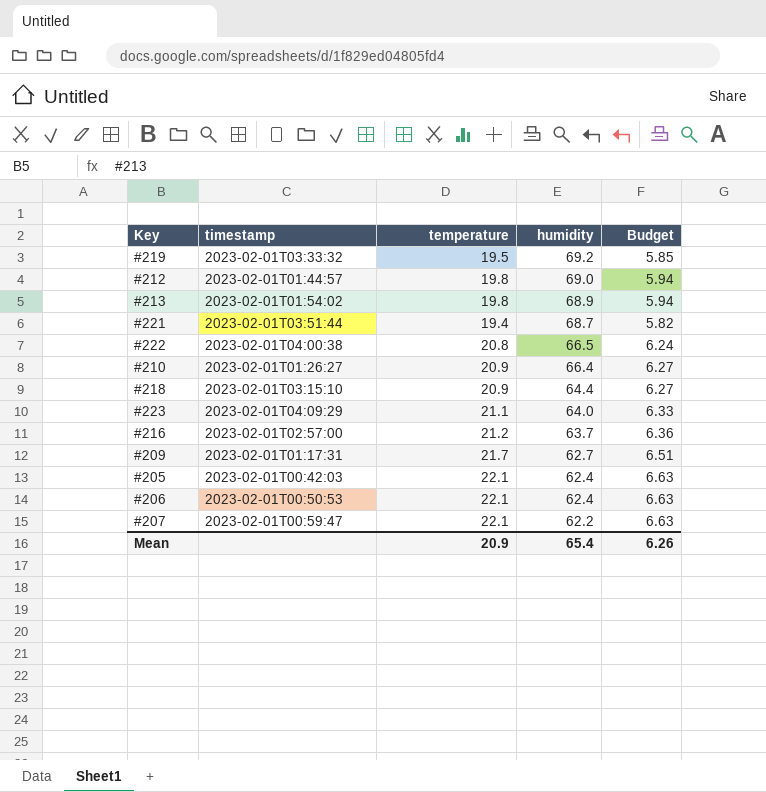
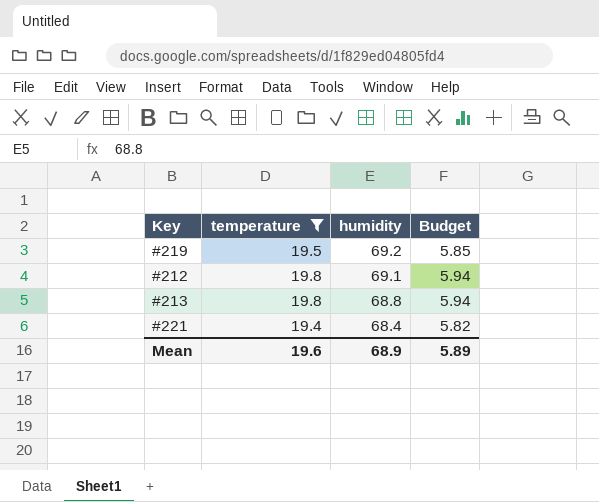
filter: none -> temperature <= 19.8
column timestamp | position: 2 -> none
#212 | humidity: 69.0 -> 69.1
#213 | humidity: 68.9 -> 68.8
#221 | humidity: 68.7 -> 68.4
Mean | temperature: 20.9 -> 19.6
Mean | humidity: 65.4 -> 68.9
Mean | Budget: 6.26 -> 5.89

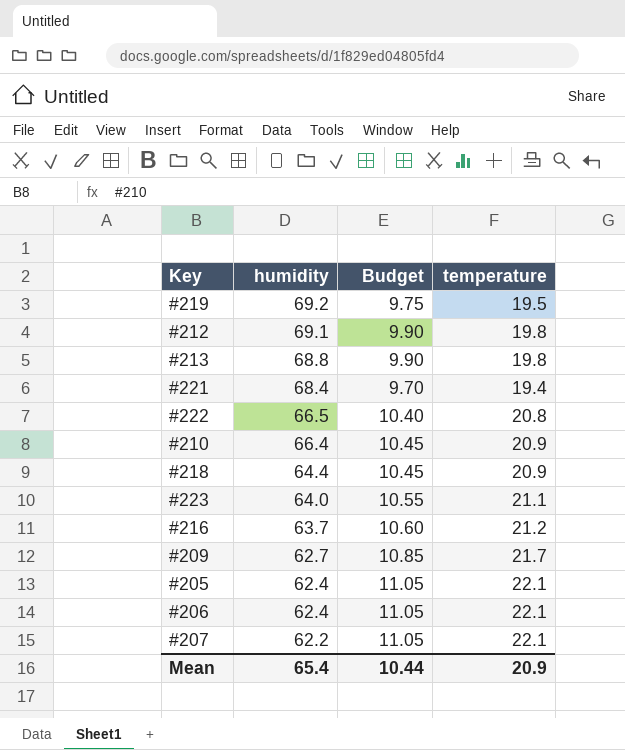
filter: temperature <= 19.8 -> none
column Budget | formula: [temperature] * 0.3 -> [temperature] * 0.5
column temperature | position: 2 -> 4
Mean | humidity: 68.9 -> 65.4
Mean | Budget: 5.89 -> 10.44
Mean | temperature: 19.6 -> 20.9

